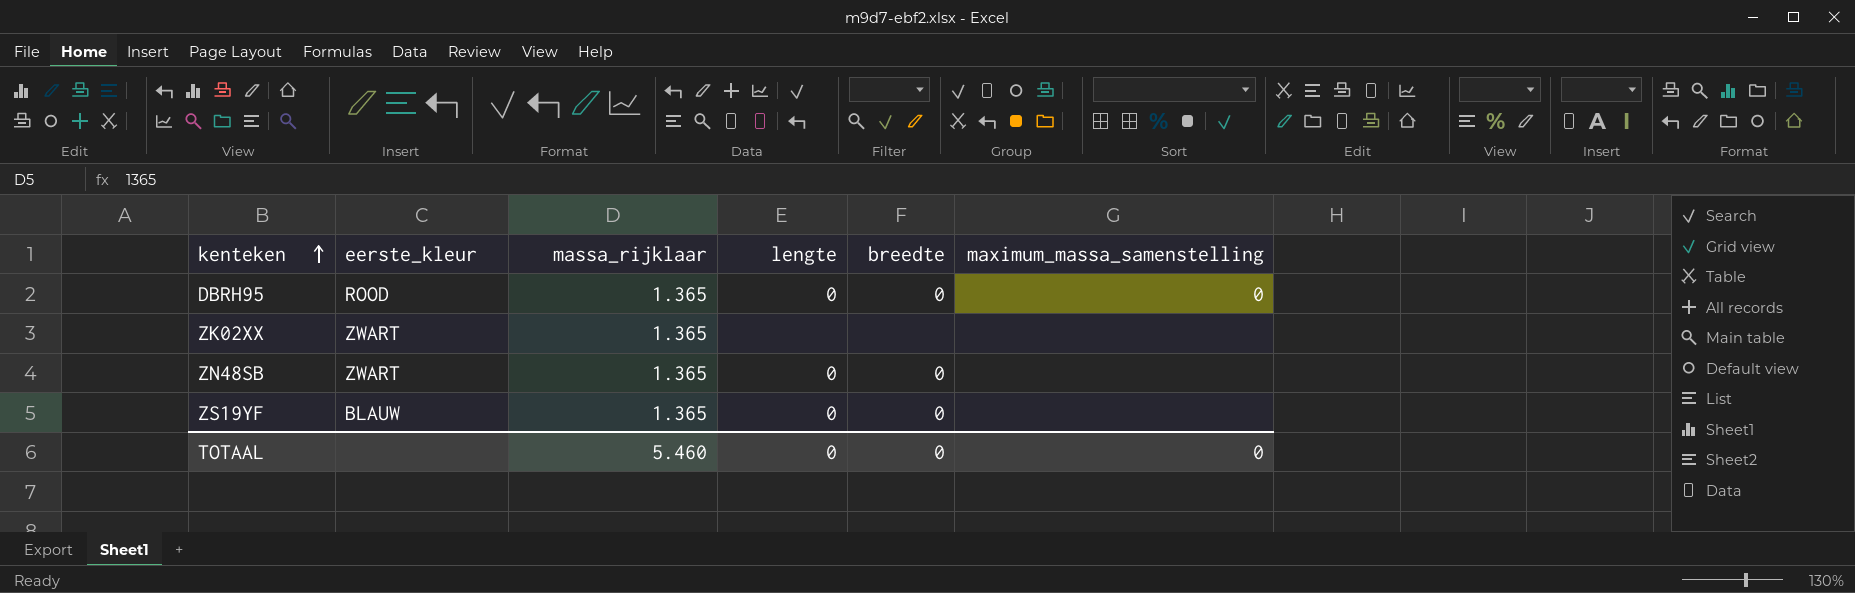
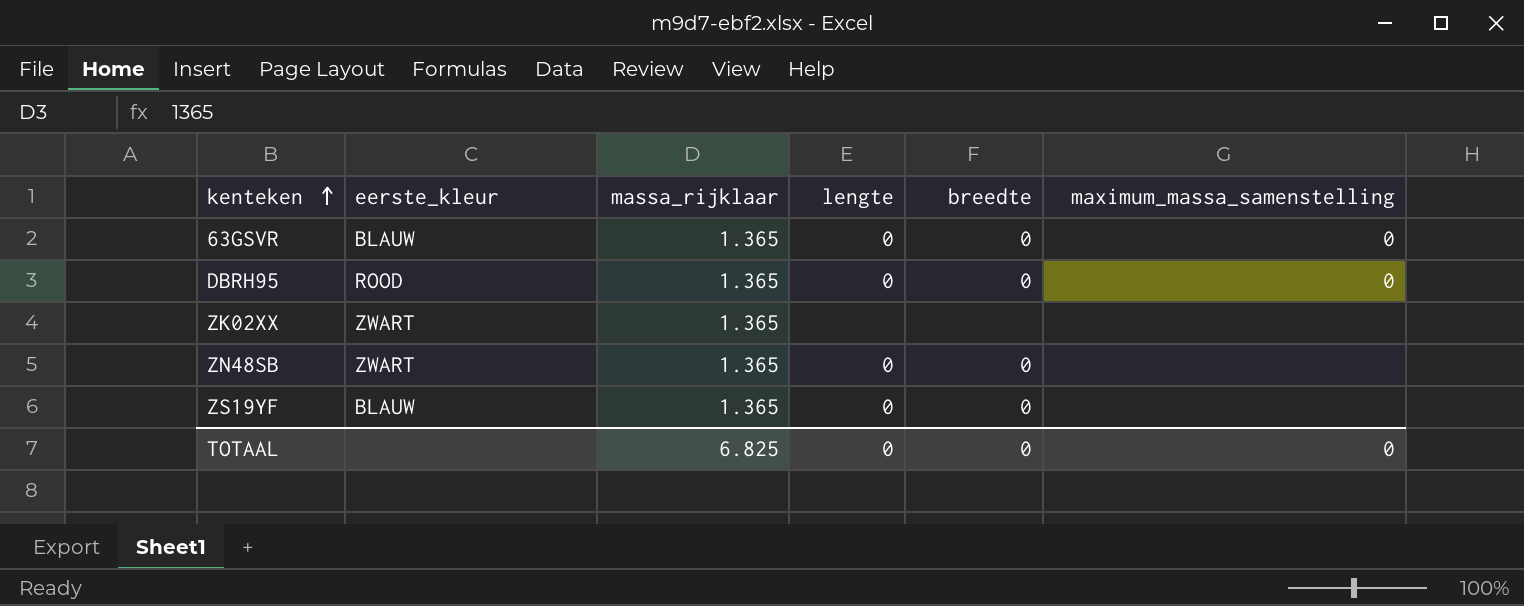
row 63GSVR: none -> BLAUW | 1.365 | 0 | 0 | 0
TOTAAL | massa_rijklaar: 5.460 -> 6.825

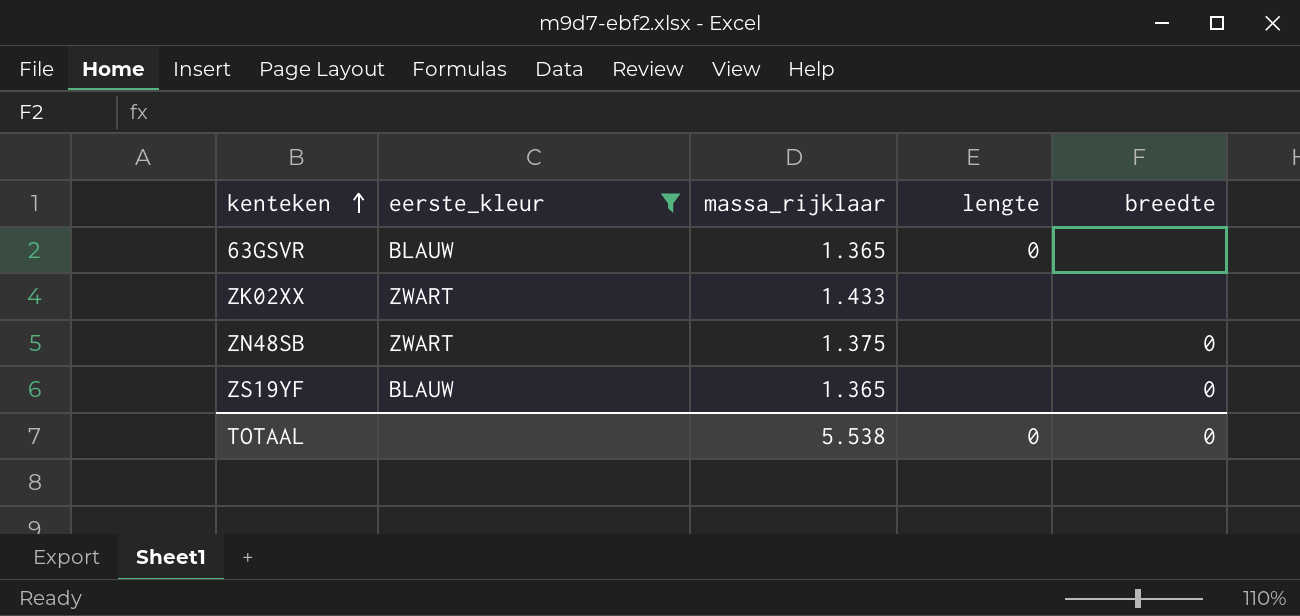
filter: none -> eerste_kleur != ROOD
column maximum_massa_samenstelling | position: 6 -> none
63GSVR | breedte: 0 -> none
ZK02XX | massa_rijklaar: 1.365 -> 1.433
ZN48SB | massa_rijklaar: 1.365 -> 1.375
ZN48SB | lengte: 0 -> none
ZS19YF | lengte: 0 -> none
TOTAAL | massa_rijklaar: 6.825 -> 5.538

